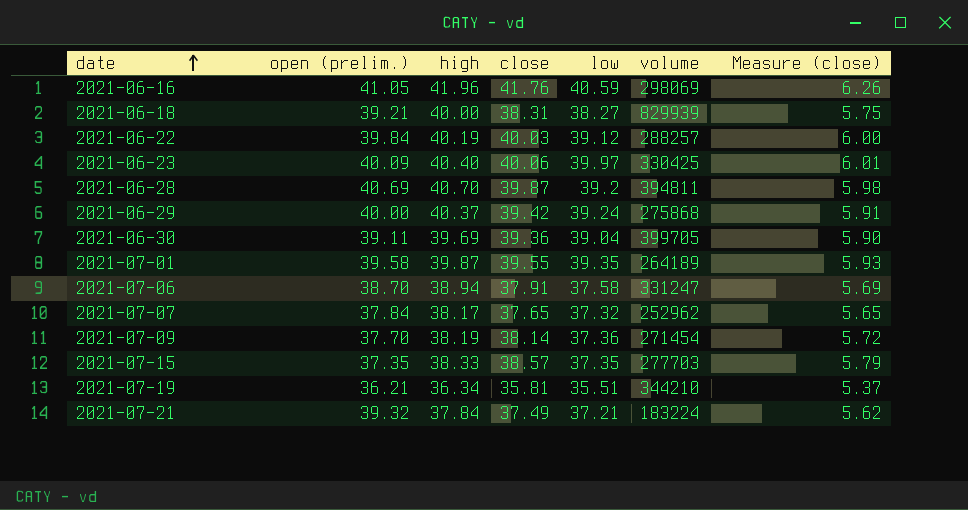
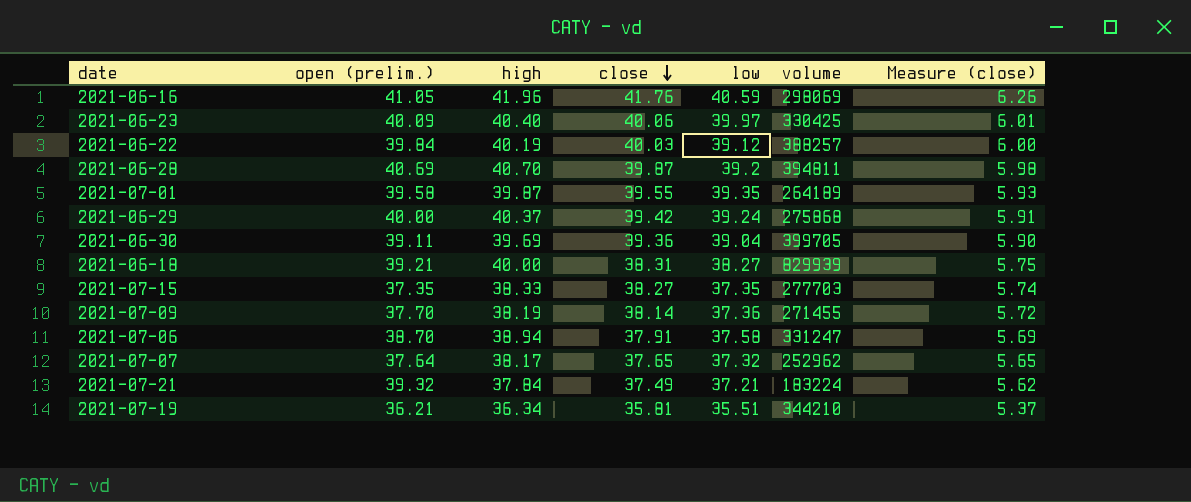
row order: date ascending -> close descending
2021-06-22 | volume: 288257 -> 388257
2021-07-15 | close: 38.57 -> 38.27
2021-07-15 | Measure (close): 5.79 -> 5.74
2021-07-09 | volume: 271454 -> 271455
2021-07-07 | open (prelim.): 37.84 -> 37.64

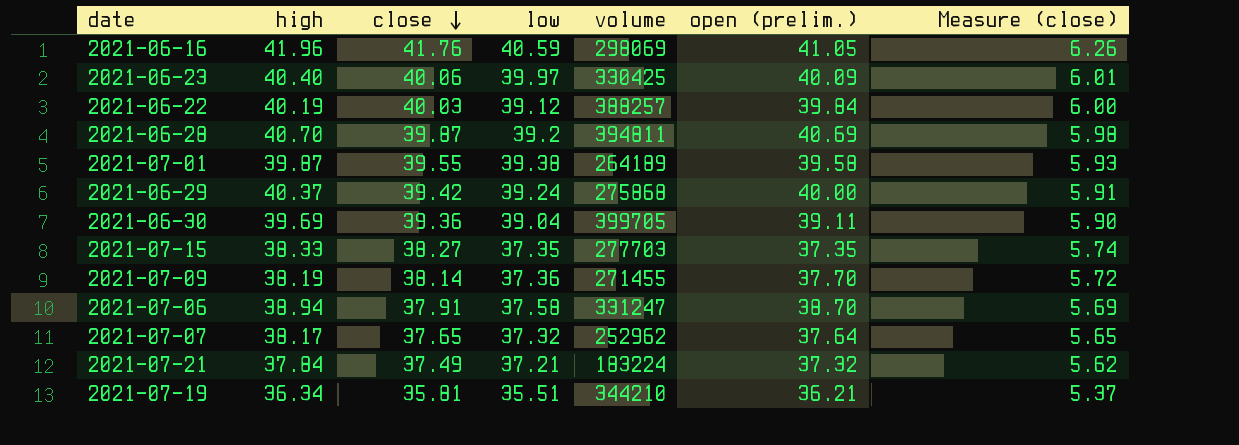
column open (prelim.) | position: 2 -> 6
row 2021-06-18: 39.21 | 40.00 | 38.31 | 38.27 | 829939 | 5.75 -> none
2021-07-01 | low: 39.35 -> 39.38
2021-07-21 | open (prelim.): 39.32 -> 37.32

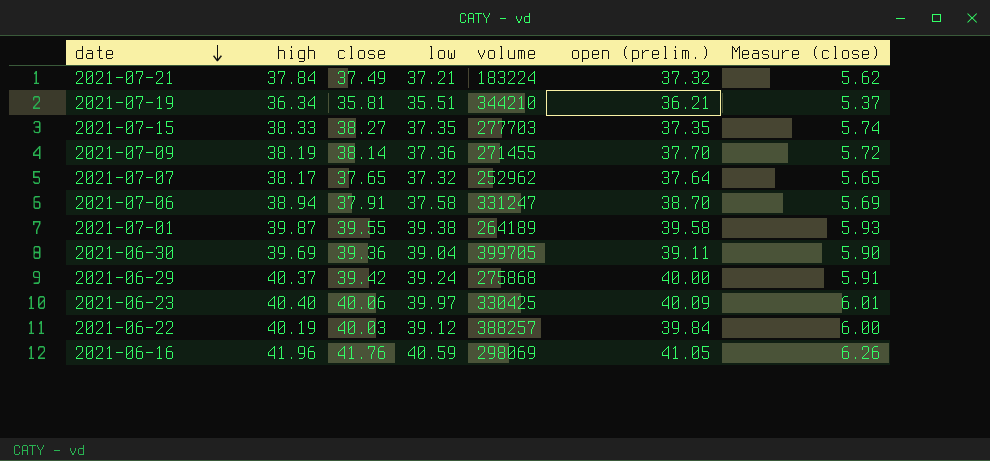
row order: close descending -> date descending
row 2021-06-28: 40.70 | 39.87 | 39.2 | 394811 | 40.69 | 5.98 -> none

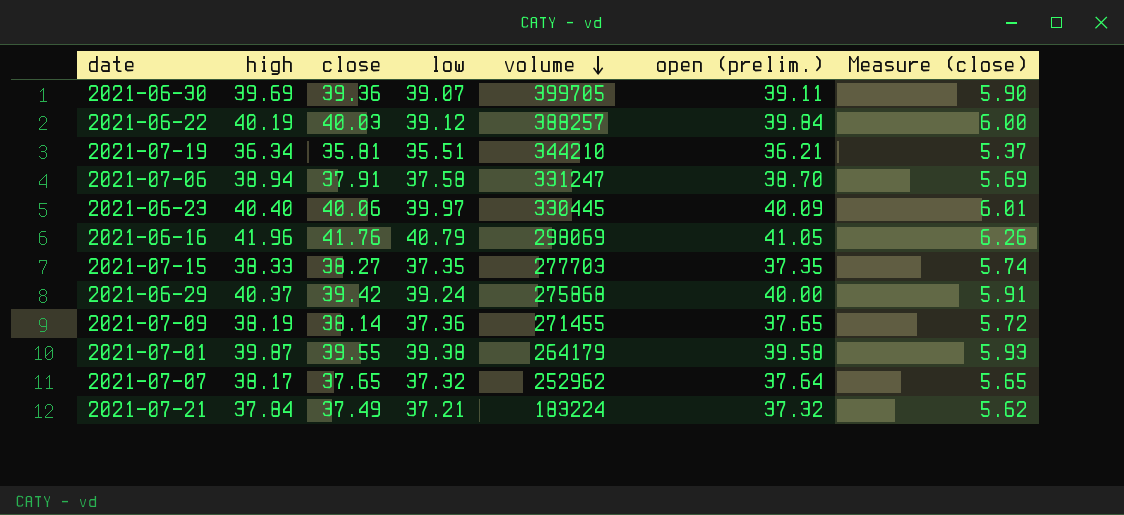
row order: date descending -> volume descending
2021-06-30 | low: 39.04 -> 39.07
2021-06-23 | volume: 330425 -> 330445
2021-06-16 | low: 40.59 -> 40.79
2021-07-09 | open (prelim.): 37.70 -> 37.65
2021-07-01 | volume: 264189 -> 264179

